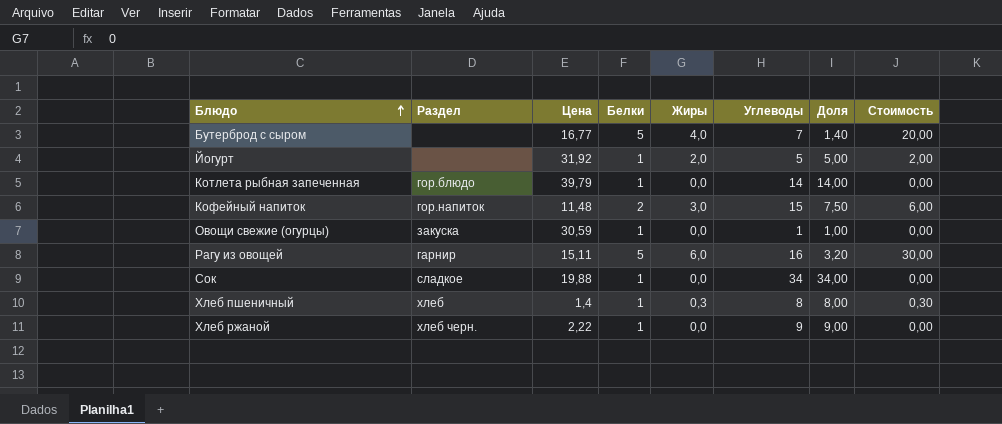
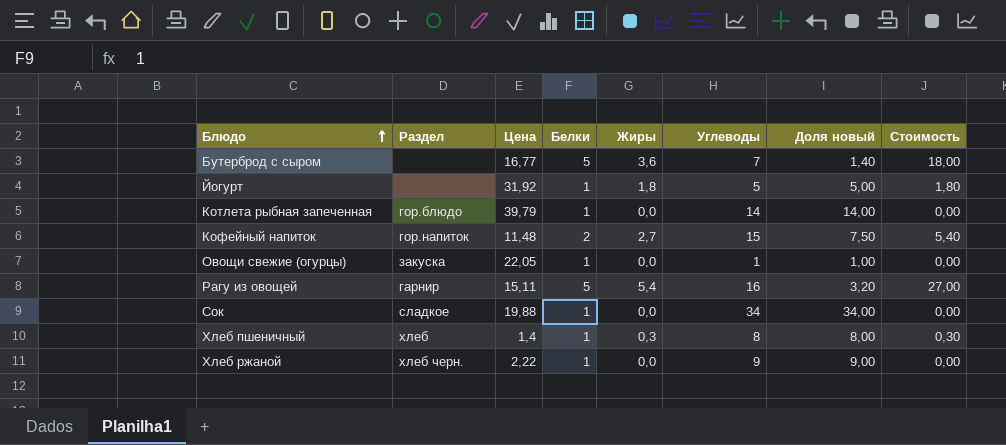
column name: Доля -> Доля новый
Бутерброд с сыром | Жиры: 4,0 -> 3,6
Бутерброд с сыром | Стоимость: 20,00 -> 18,00
Йогурт | Жиры: 2,0 -> 1,8
Йогурт | Стоимость: 2,00 -> 1,80
Кофейный напиток | Жиры: 3,0 -> 2,7
Кофейный напиток | Стоимость: 6,00 -> 5,40
Овощи свежие (огурцы) | Цена: 30,59 -> 22,05
Рагу из овощей | Жиры: 6,0 -> 5,4
Рагу из овощей | Стоимость: 30,00 -> 27,00

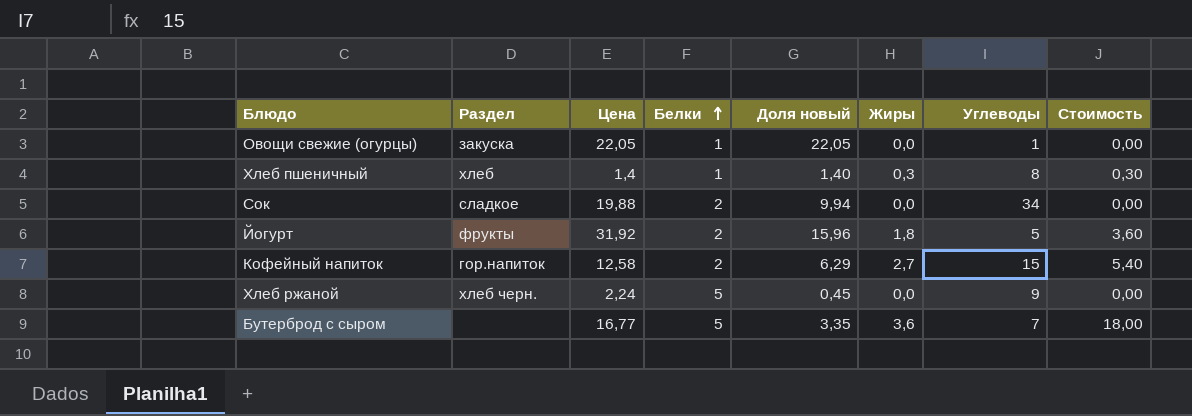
row order: Блюдо ascending -> Белки ascending
column Доля новый | formula: [Углеводы] / [Белки] -> [Цена] / [Белки]
column Доля новый | position: 7 -> 5
row Котлета рыбная запеченная: гор.блюдо | 39,79 | 1 | 0,0 | 14 | 14,00 | 0,00 -> none
row Рагу из овощей: гарнир | 15,11 | 5 | 5,4 | 16 | 3,20 | 27,00 -> none
Сок | Белки: 1 -> 2
Йогурт | Раздел: none -> фрукты
Йогурт | Белки: 1 -> 2
Йогурт | Стоимость: 1,80 -> 3,60
Кофейный напиток | Цена: 11,48 -> 12,58
Хлеб ржаной | Цена: 2,22 -> 2,24
Хлеб ржаной | Белки: 1 -> 5

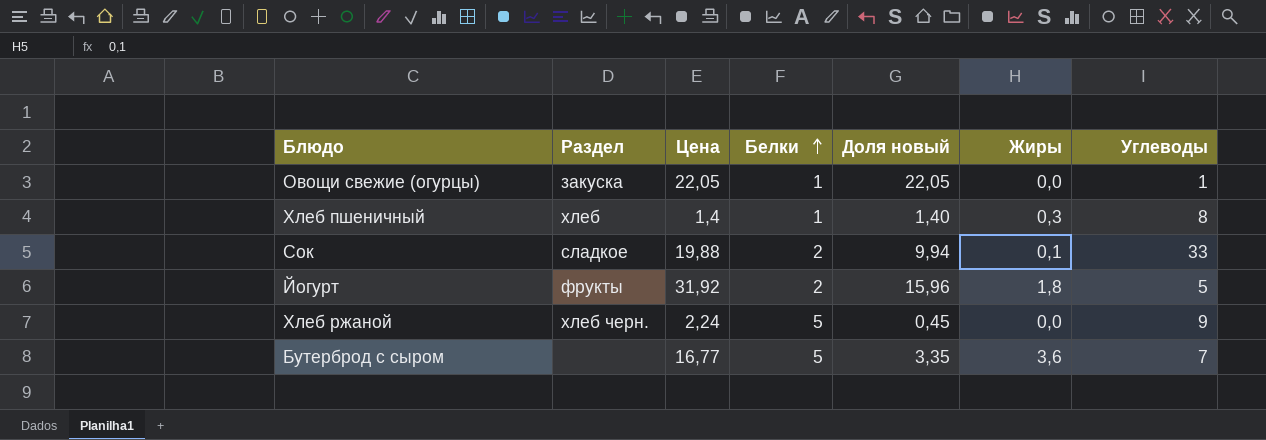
column Стоимость | formula: [Белки] * [Жиры] -> none
row Кофейный напиток: гор.напиток | 12,58 | 2 | 6,29 | 2,7 | 15 | 5,40 -> none
Сок | Жиры: 0,0 -> 0,1
Сок | Углеводы: 34 -> 33

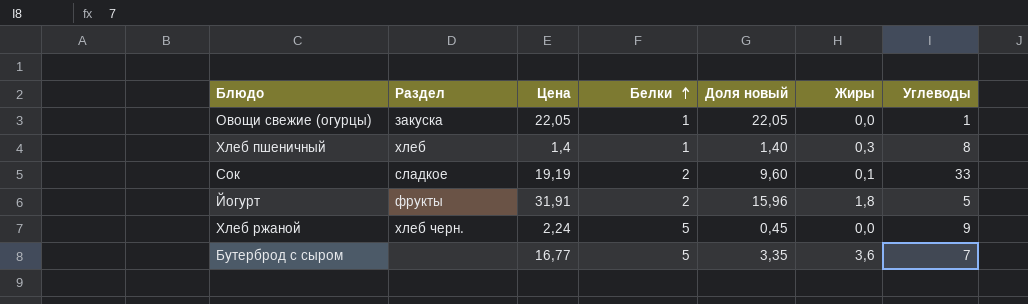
Сок | Цена: 19,88 -> 19,19
Сок | Доля новый: 9,94 -> 9,60
Йогурт | Цена: 31,92 -> 31,91

